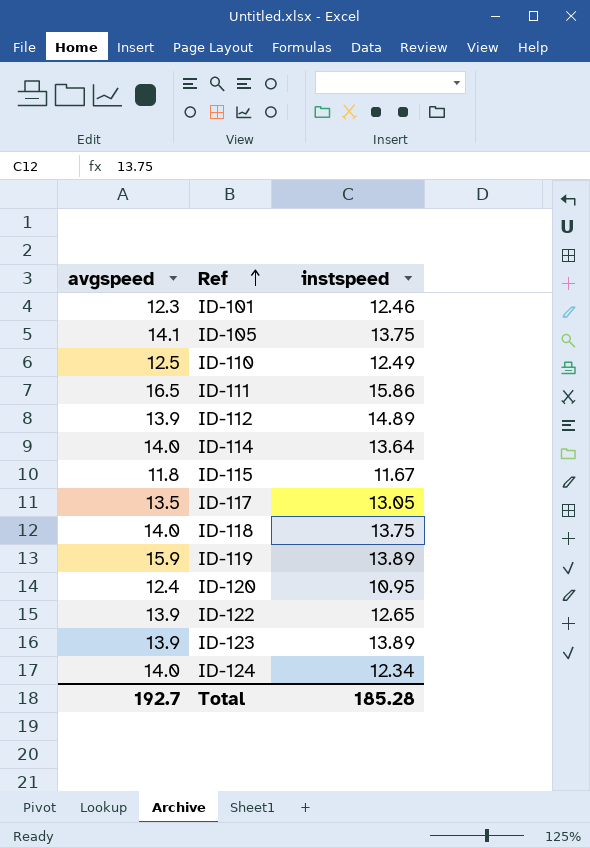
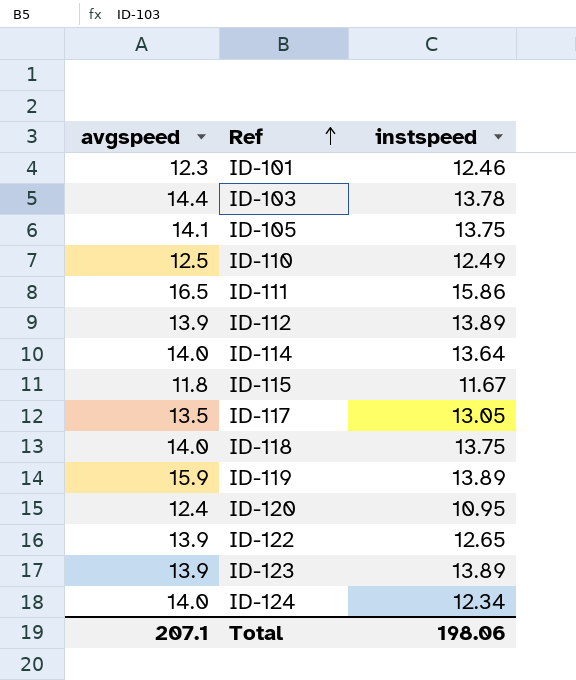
row ID-103: none -> 14.4 | 13.78
ID-112 | instspeed: 14.89 -> 13.89
Total | avgspeed: 192.7 -> 207.1
Total | instspeed: 185.28 -> 198.06

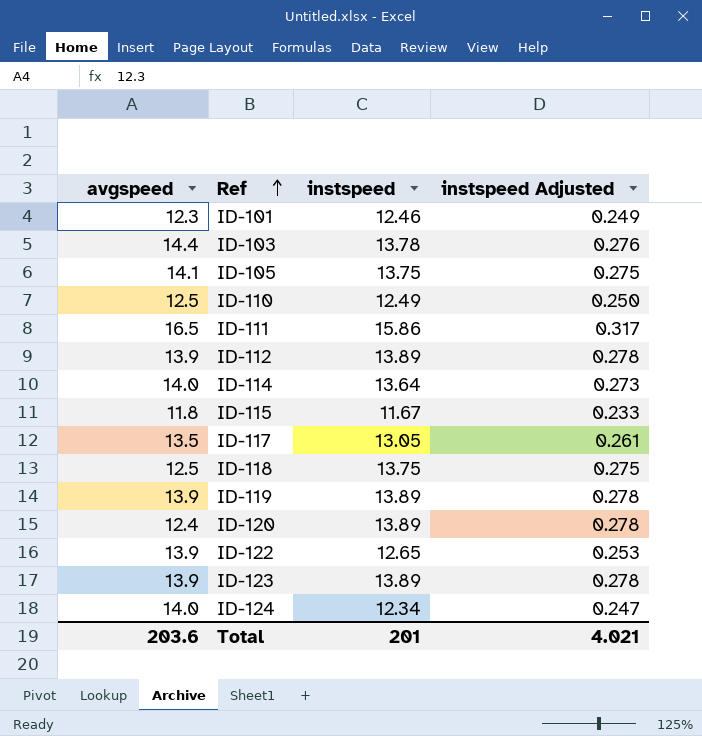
column instspeed Adjusted | formula: none -> [instspeed] * 0.02
ID-118 | avgspeed: 14.0 -> 12.5
ID-119 | avgspeed: 15.9 -> 13.9
ID-120 | instspeed: 10.95 -> 13.89
Total | avgspeed: 207.1 -> 203.6
Total | instspeed: 198.06 -> 201

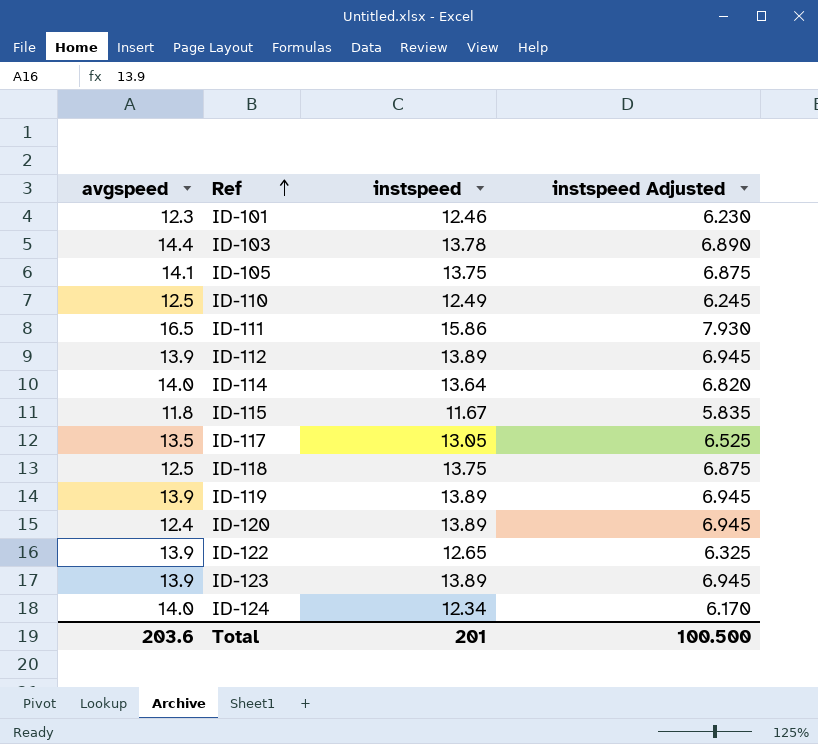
column instspeed Adjusted | formula: [instspeed] * 0.02 -> [instspeed] * 0.5
Total | instspeed Adjusted: 4.021 -> 100.500

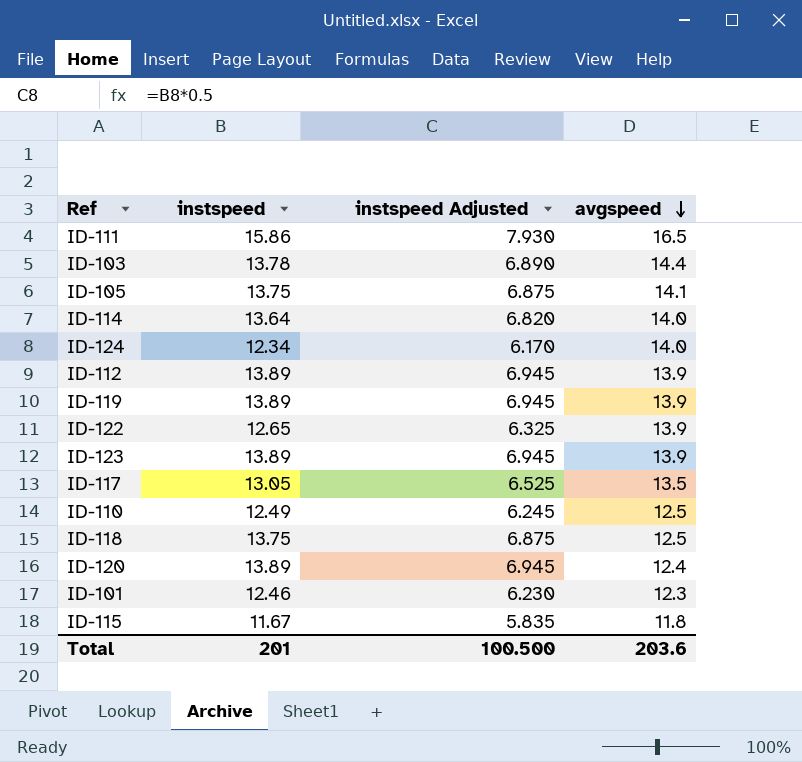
row order: Ref ascending -> avgspeed descending
column avgspeed | position: 1 -> 4

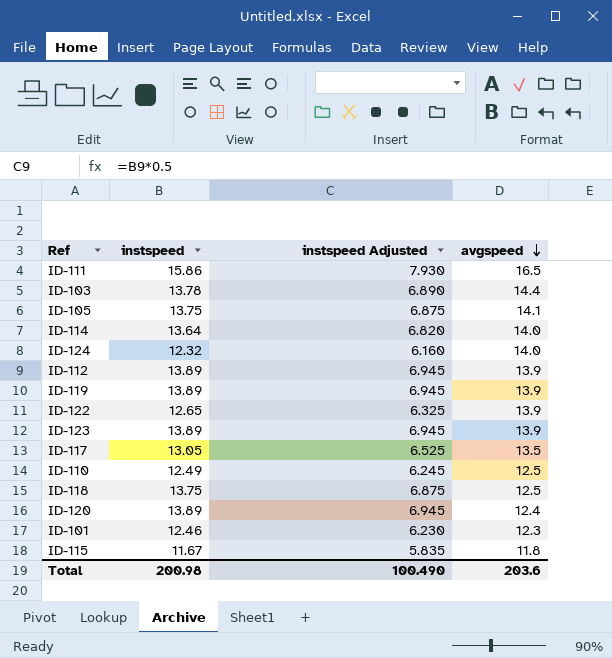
ID-124 | instspeed: 12.34 -> 12.32
ID-124 | instspeed Adjusted: 6.170 -> 6.160
Total | instspeed: 201 -> 200.98
Total | instspeed Adjusted: 100.500 -> 100.490

